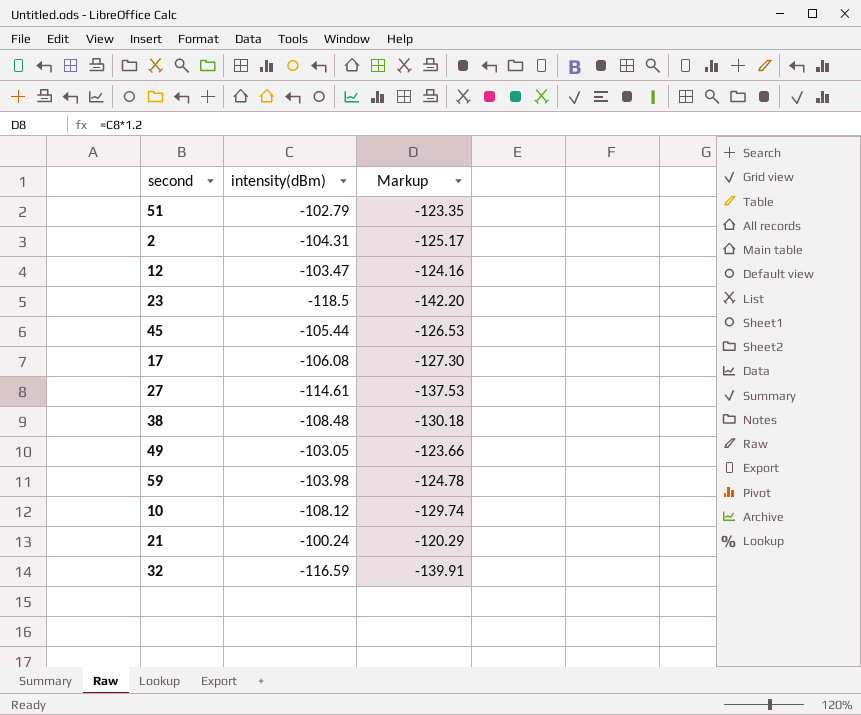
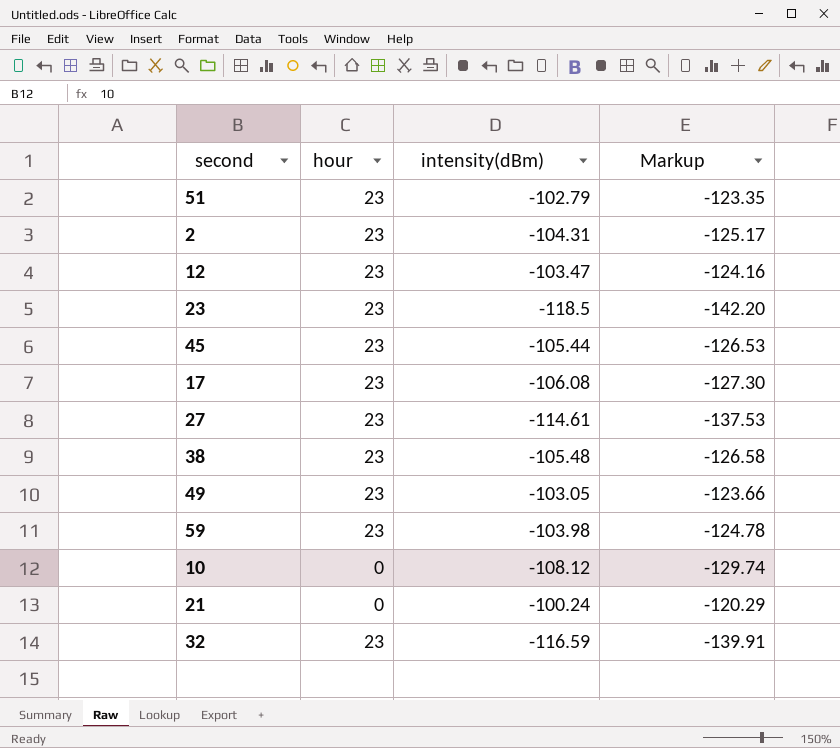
column hour | position: none -> 2
38 | intensity(dBm): -108.48 -> -105.48
38 | Markup: -130.18 -> -126.58

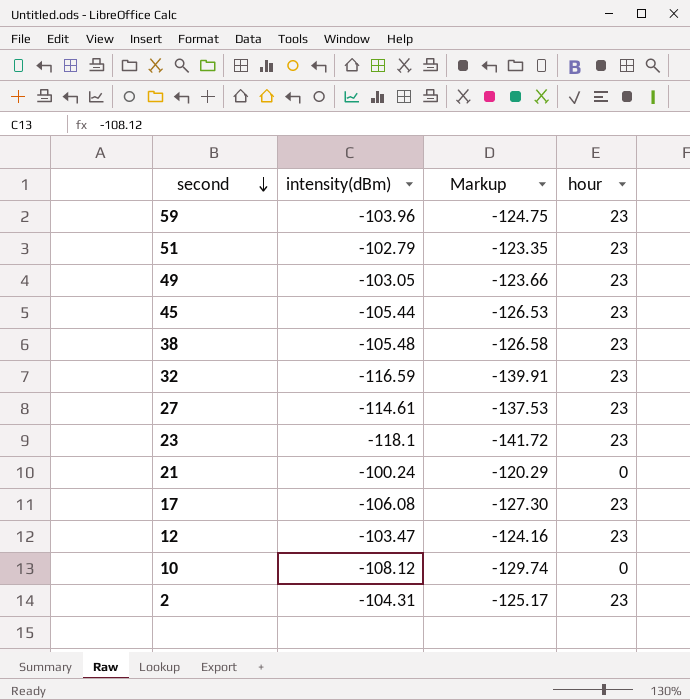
row order: none -> second descending
column hour | position: 2 -> 4
59 | intensity(dBm): -103.98 -> -103.96
59 | Markup: -124.78 -> -124.75
23 | intensity(dBm): -118.5 -> -118.1
23 | Markup: -142.20 -> -141.72

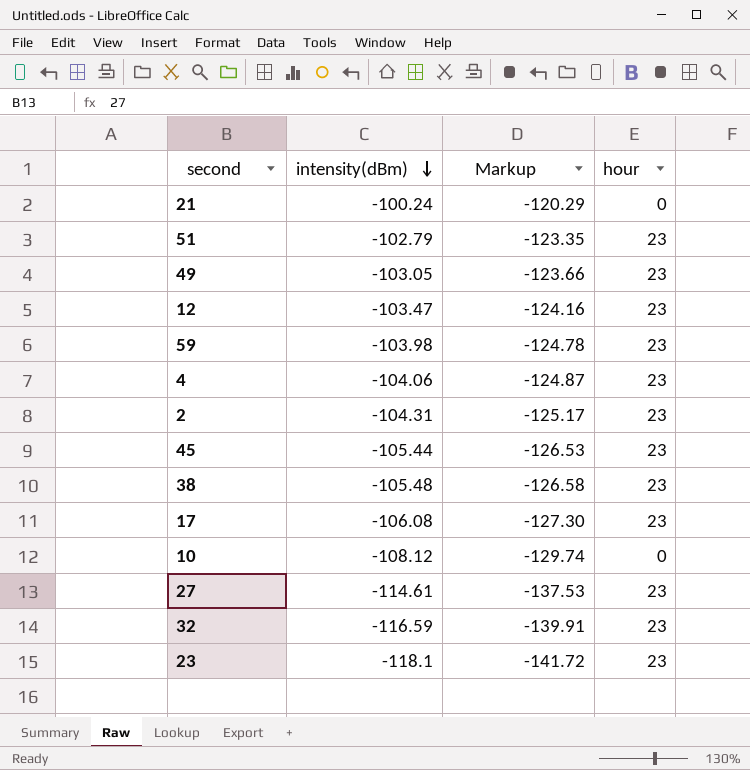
row order: second descending -> intensity(dBm) descending
59 | intensity(dBm): -103.96 -> -103.98
59 | Markup: -124.75 -> -124.78
row 4: none -> -104.06 | -124.87 | 23

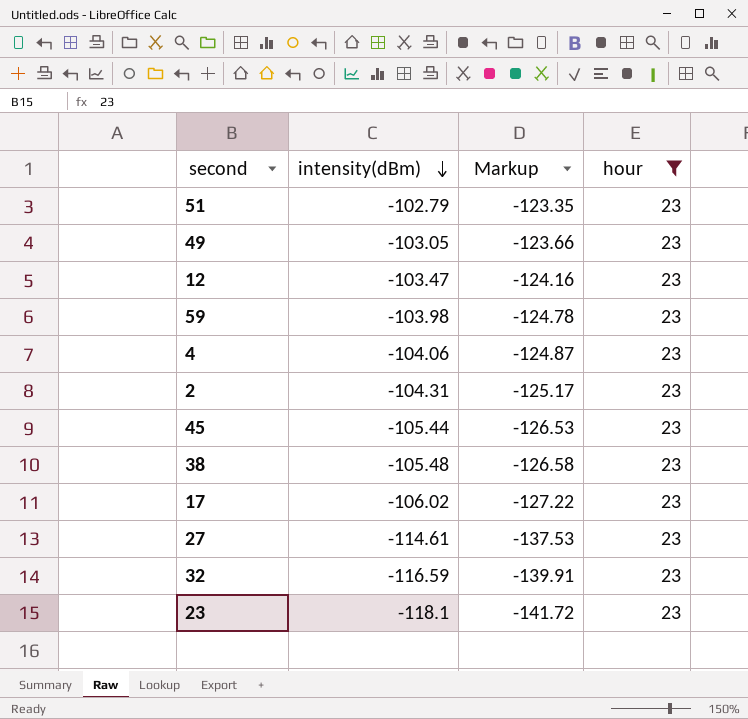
filter: none -> hour = 23
17 | intensity(dBm): -106.08 -> -106.02
17 | Markup: -127.30 -> -127.22

